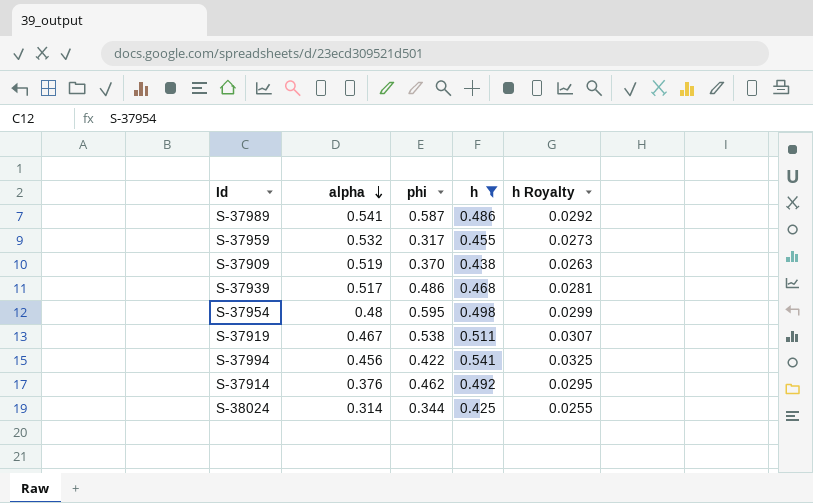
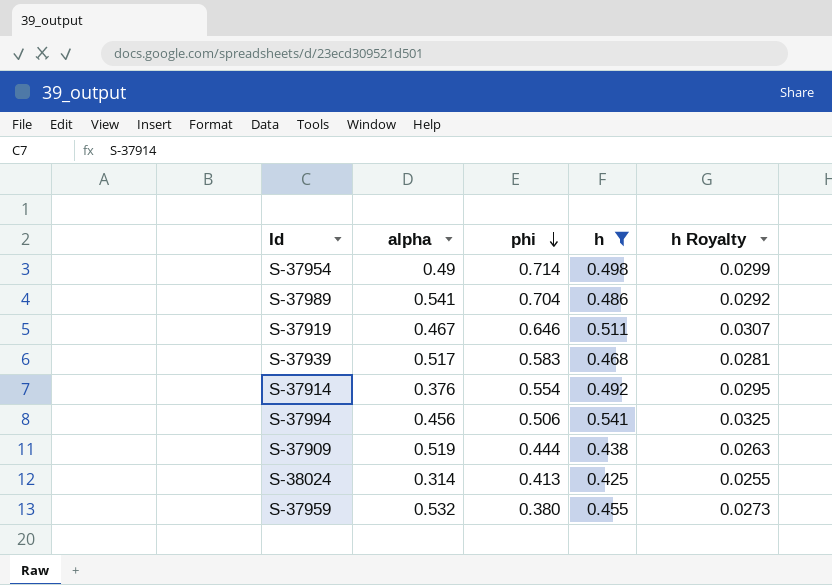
row order: alpha descending -> phi descending
S-37954 | alpha: 0.48 -> 0.49
S-37954 | phi: 0.595 -> 0.714
S-37989 | phi: 0.587 -> 0.704
S-37919 | phi: 0.538 -> 0.646
S-37939 | phi: 0.486 -> 0.583
S-37914 | phi: 0.462 -> 0.554
S-37994 | phi: 0.422 -> 0.506
S-37909 | phi: 0.370 -> 0.444
S-38024 | phi: 0.344 -> 0.413
S-37959 | phi: 0.317 -> 0.380

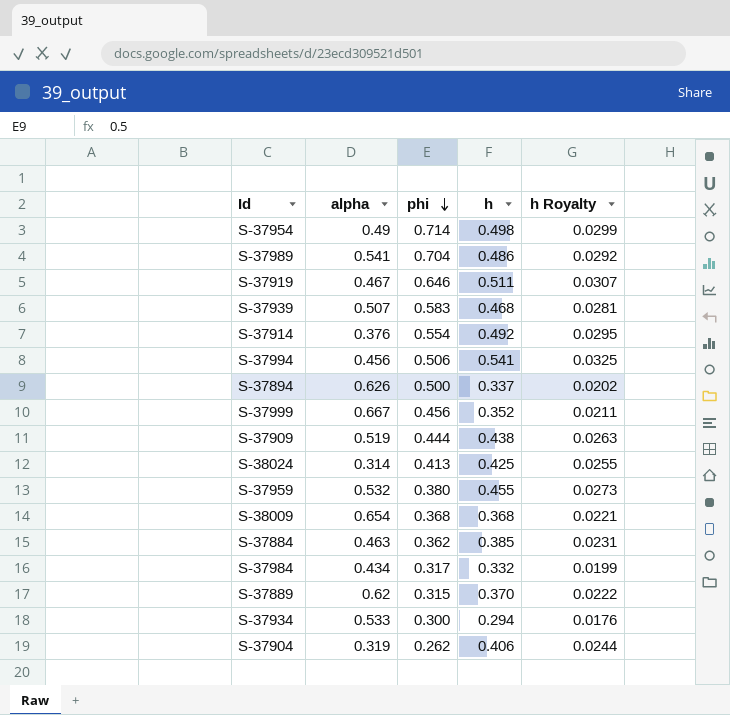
filter: h >= 0.425 -> none
S-37939 | alpha: 0.517 -> 0.507

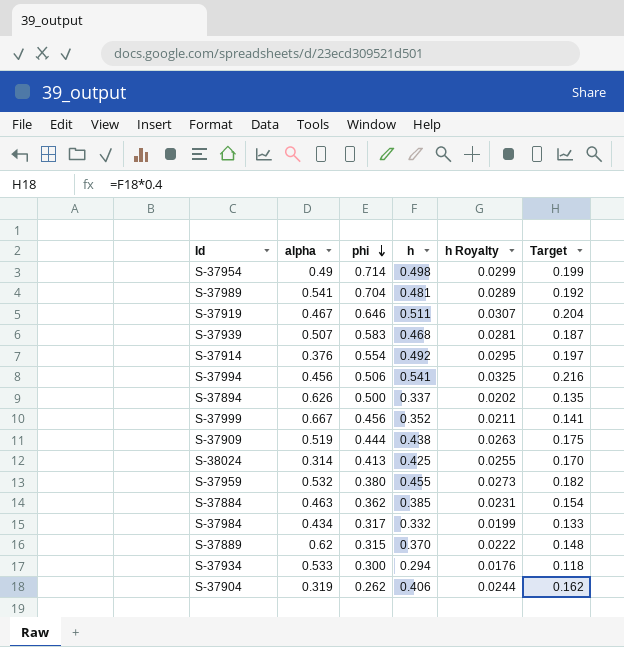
column Target | formula: none -> [h] * 0.4
row S-38009: 0.654 | 0.368 | 0.368 | 0.0221 -> none
S-37989 | h: 0.486 -> 0.481
S-37989 | h Royalty: 0.0292 -> 0.0289

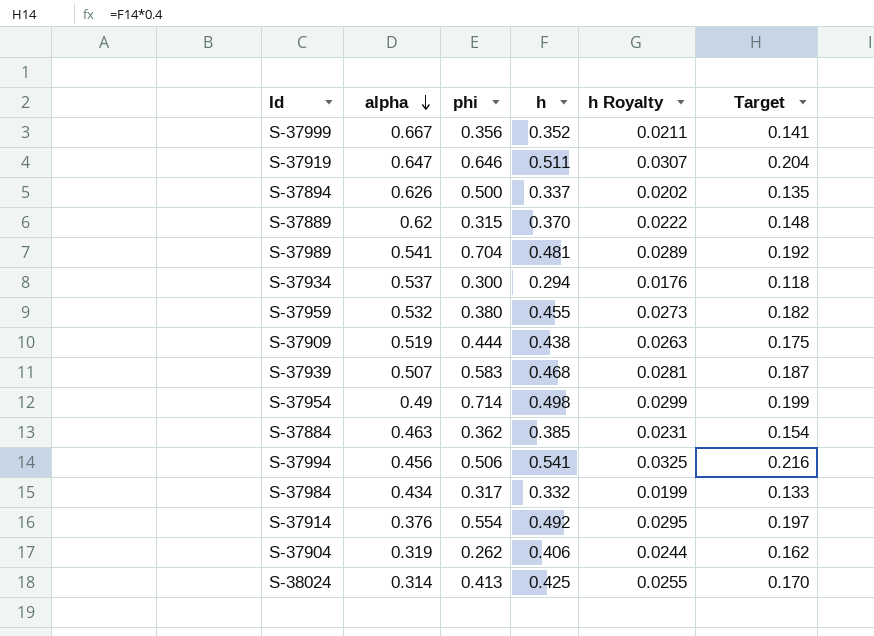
row order: phi descending -> alpha descending
S-37999 | phi: 0.456 -> 0.356
S-37919 | alpha: 0.467 -> 0.647
S-37934 | alpha: 0.533 -> 0.537

